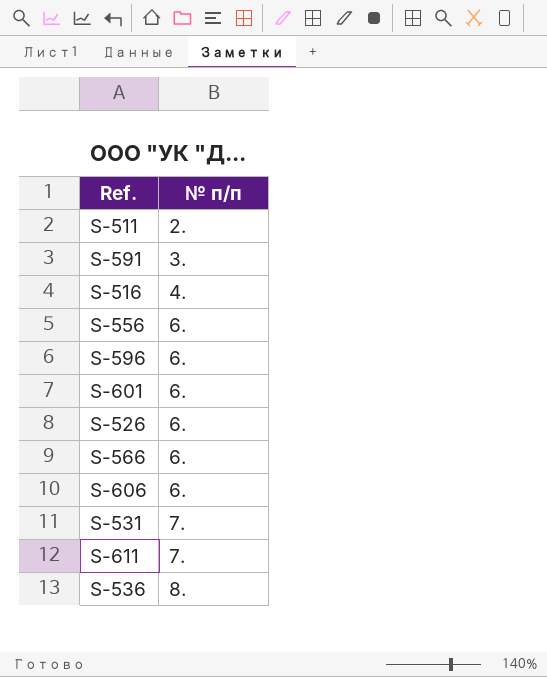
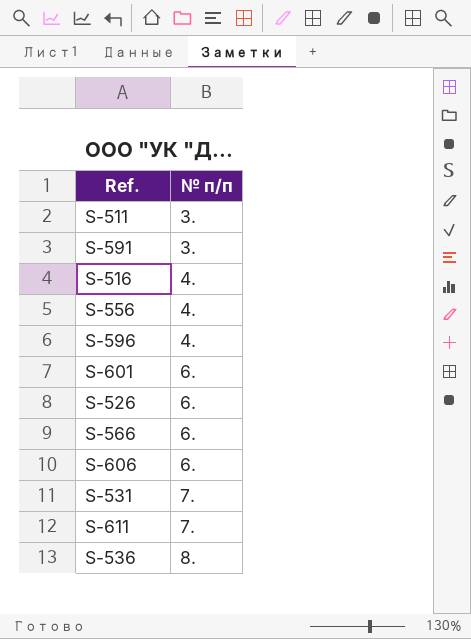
S-511 | № п/п: 2. -> 3.
S-556 | № п/п: 6. -> 4.
S-596 | № п/п: 6. -> 4.

